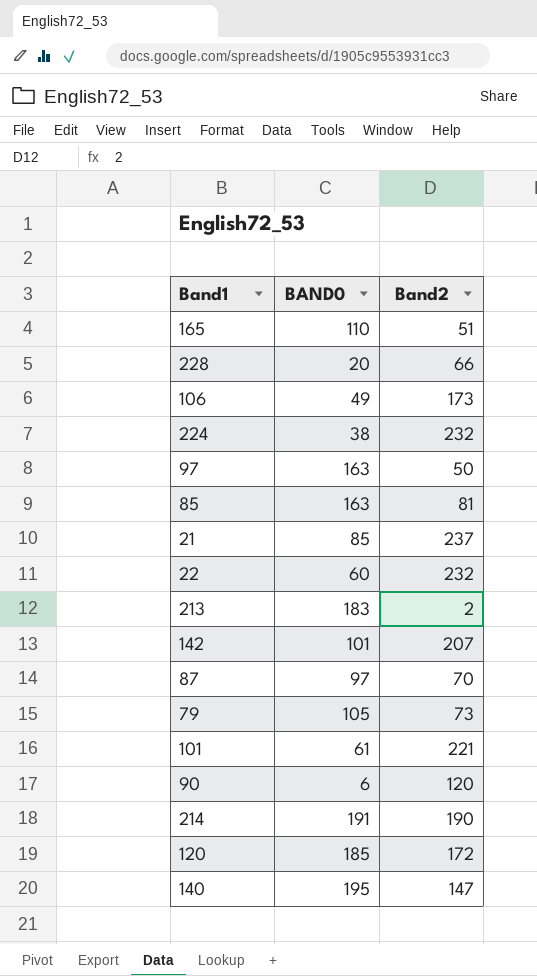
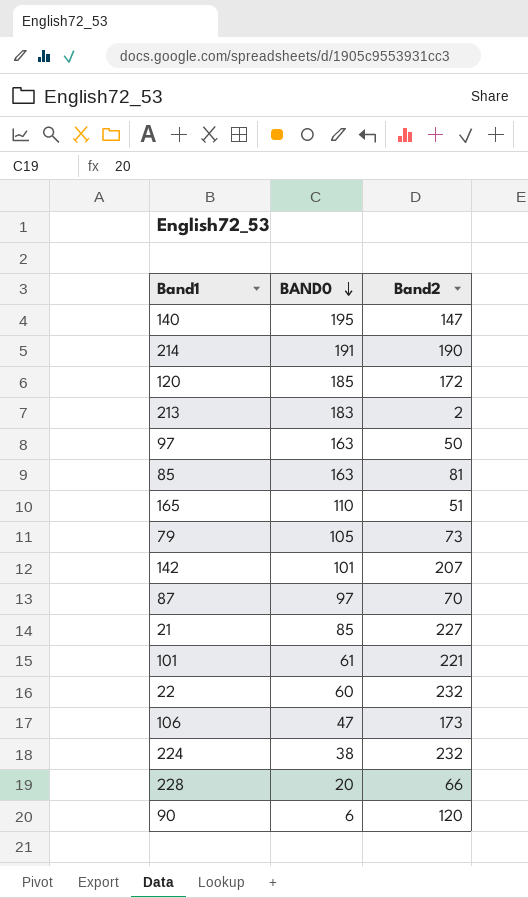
row order: none -> BAND0 descending
21 | Band2: 237 -> 227
106 | BAND0: 49 -> 47

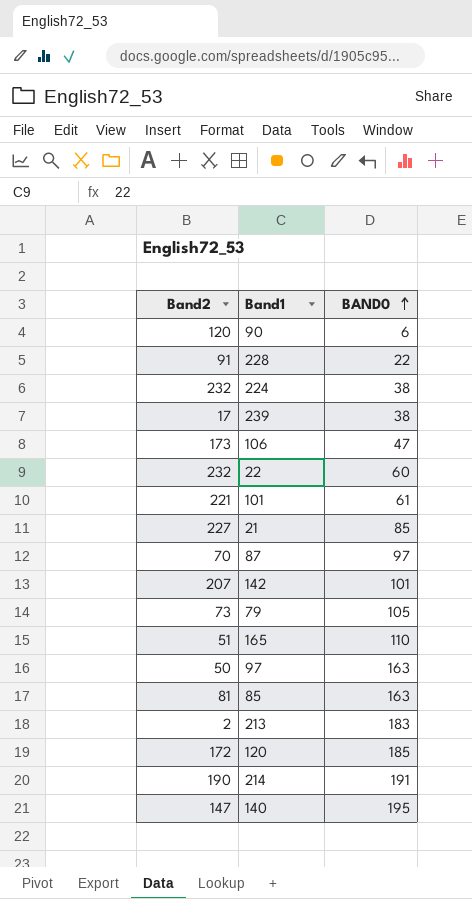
row order: BAND0 descending -> BAND0 ascending
column Band2 | position: 3 -> 1
228 | Band2: 66 -> 91
228 | BAND0: 20 -> 22
row 239: none -> 17 | 38

